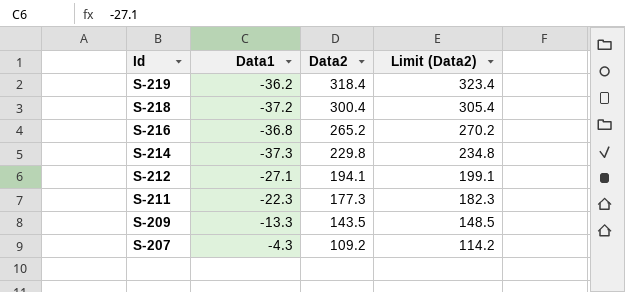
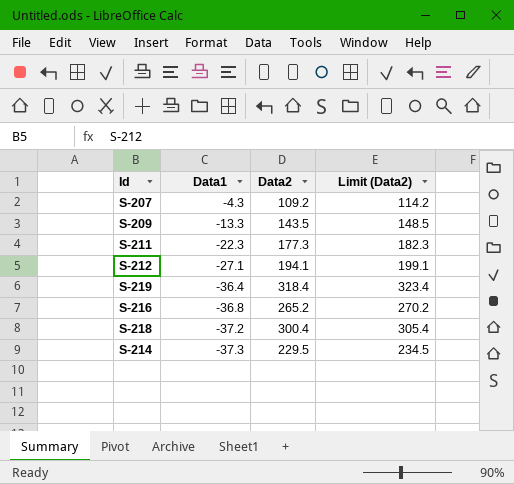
row order: Id descending -> Data1 descending
S-219 | Data1: -36.2 -> -36.4
S-214 | Data2: 229.8 -> 229.5
S-214 | Limit (Data2): 234.8 -> 234.5

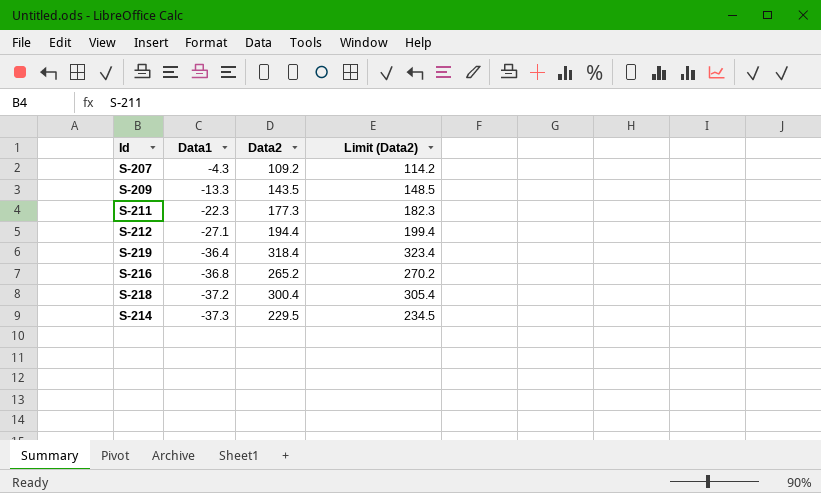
S-212 | Data2: 194.1 -> 194.4
S-212 | Limit (Data2): 199.1 -> 199.4

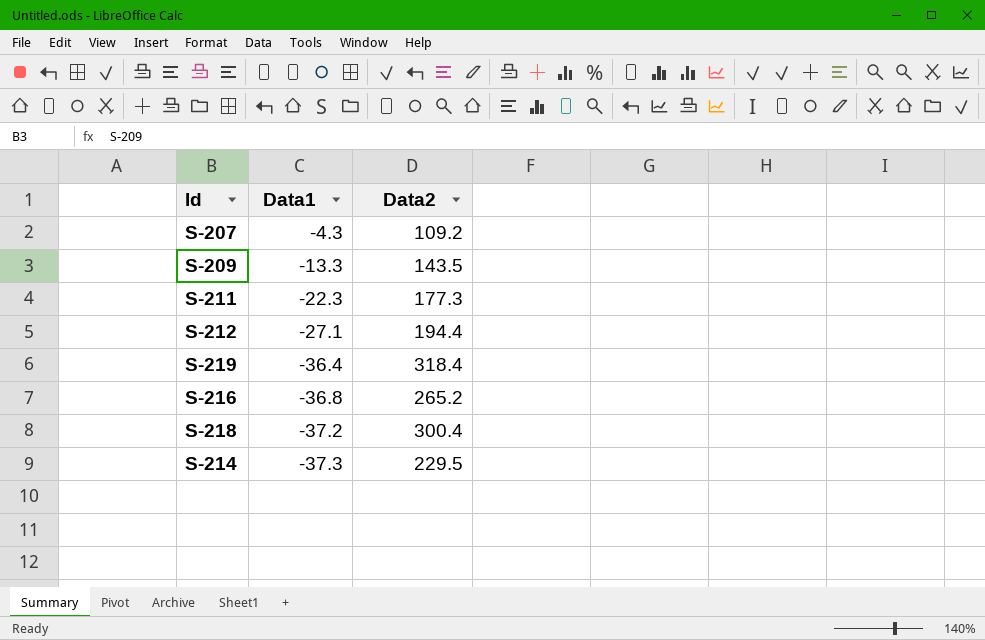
column Limit (Data2) | formula: [Data2] + 5 -> none

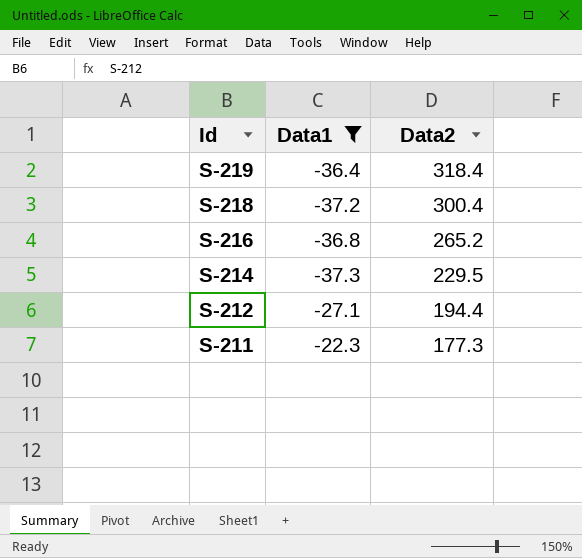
filter: none -> Data1 <= -22.3
row order: Data1 descending -> Id descending

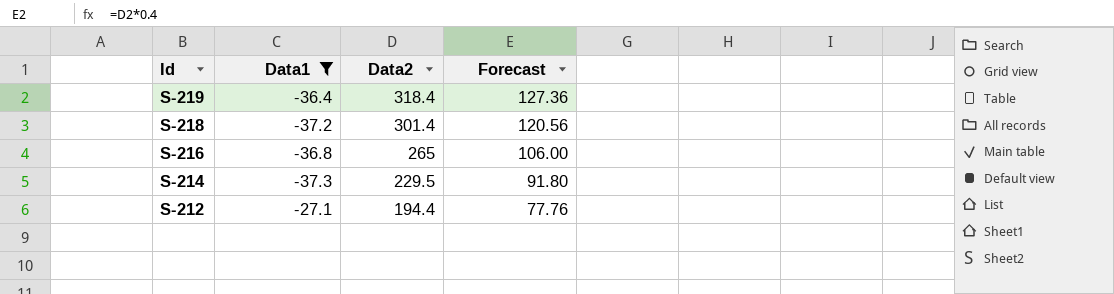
column Forecast | formula: none -> [Data2] * 0.4
row S-211: -22.3 | 177.3 -> none
S-218 | Data2: 300.4 -> 301.4
S-216 | Data2: 265.2 -> 265

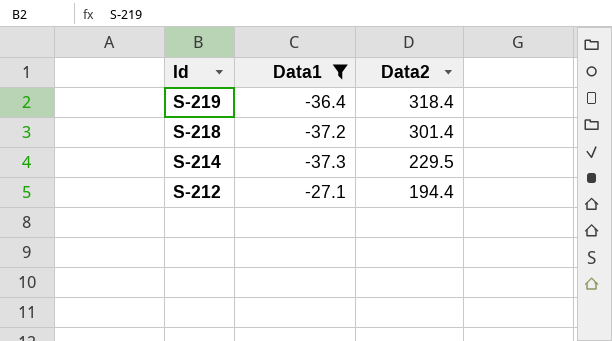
column Forecast | formula: [Data2] * 0.4 -> none
row S-216: -36.8 | 265 | 106.00 -> none

